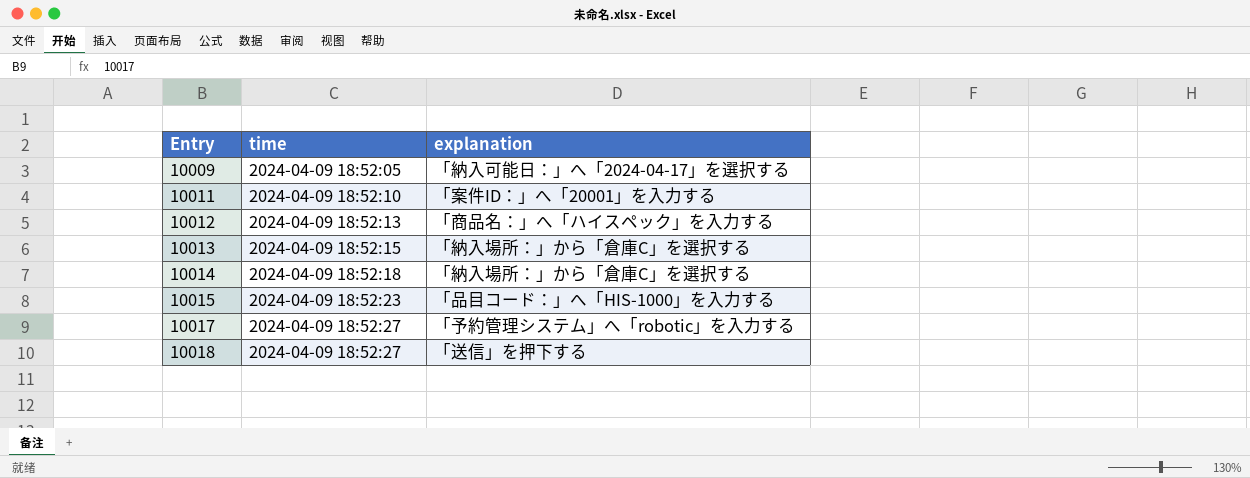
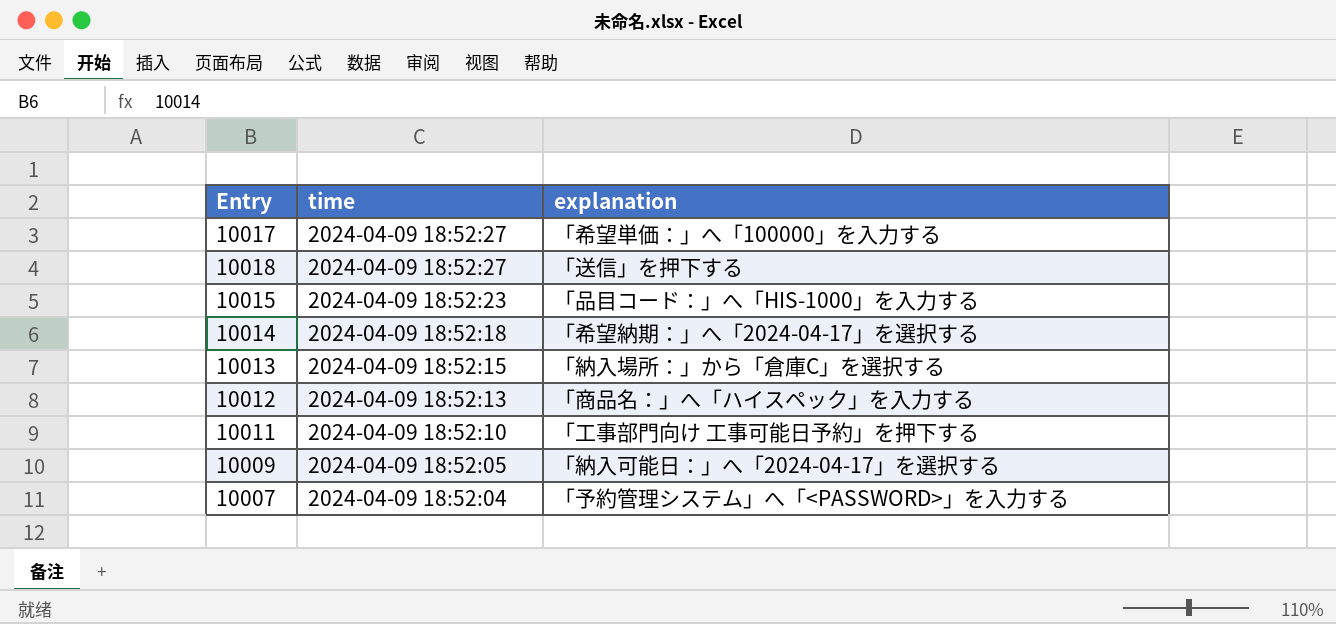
row order: Entry ascending -> time descending
10017 | explanation: 「予約管理システム」へ「robotic」を入力する -> 「希望単価：」へ「100000」を入力する
10014 | explanation: 「納入場所：」から「倉庫C」を選択する -> 「希望納期：」へ「2024-04-17」を選択する
10011 | explanation: 「案件ID：」へ「20001」を入力する -> 「工事部門向け 工事可能日予約」を押下する
row 10007: none -> 2024-04-09 18:52:04 | 「予約管理システム」へ「<PASSWORD>」を入力する

